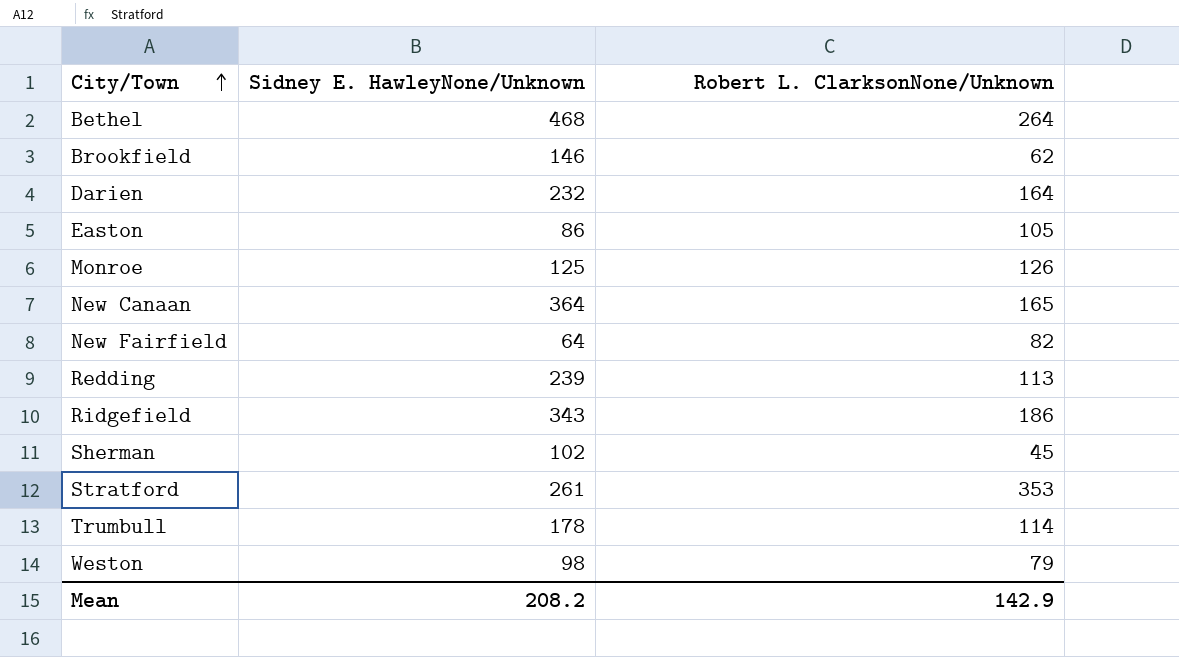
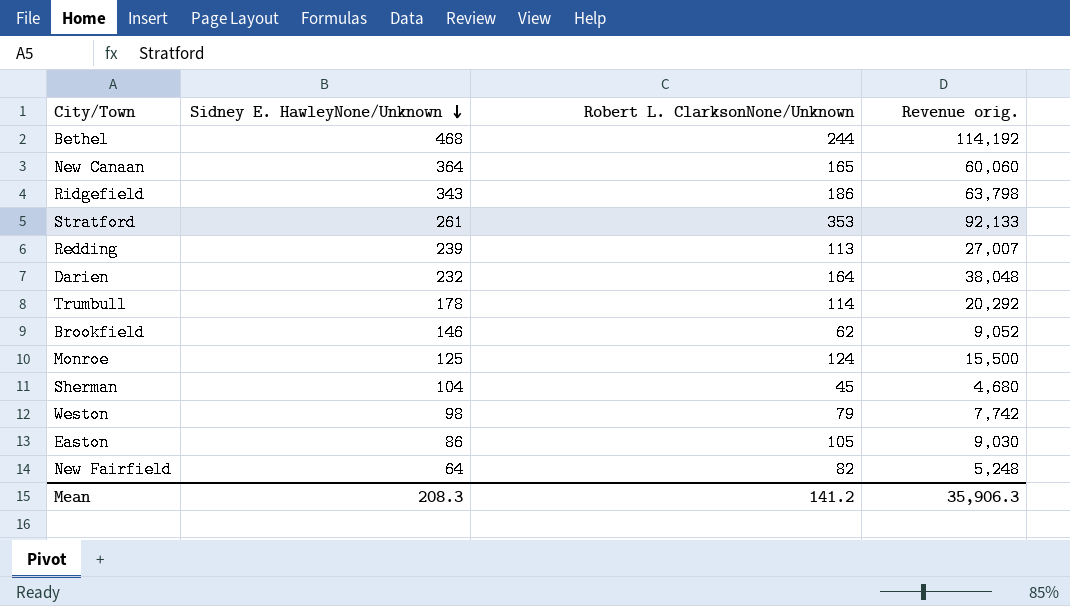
row order: City/Town ascending -> Sidney E. HawleyNone/Unknown descending
column Revenue orig. | formula: none -> [Sidney E. HawleyNone/Unknown] * [Robert L. ClarksonNone/Unknown]
Bethel | Robert L. ClarksonNone/Unknown: 264 -> 244
Monroe | Robert L. ClarksonNone/Unknown: 126 -> 124
Sherman | Sidney E. HawleyNone/Unknown: 102 -> 104
Mean | Sidney E. HawleyNone/Unknown: 208.2 -> 208.3
Mean | Robert L. ClarksonNone/Unknown: 142.9 -> 141.2

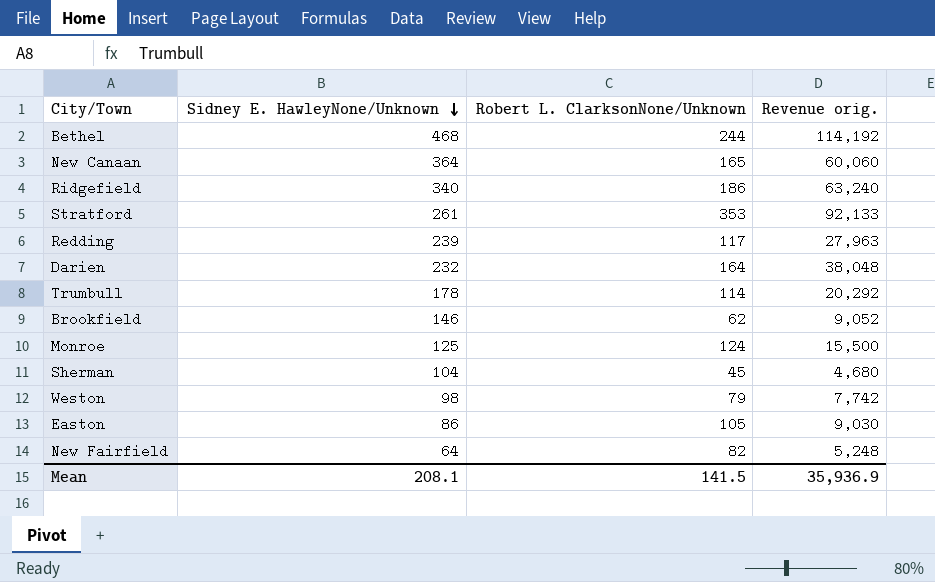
Ridgefield | Sidney E. HawleyNone/Unknown: 343 -> 340
Ridgefield | Revenue orig.: 63,798 -> 63,240
Redding | Robert L. ClarksonNone/Unknown: 113 -> 117
Redding | Revenue orig.: 27,007 -> 27,963
Mean | Sidney E. HawleyNone/Unknown: 208.3 -> 208.1
Mean | Robert L. ClarksonNone/Unknown: 141.2 -> 141.5
Mean | Revenue orig.: 35,906.3 -> 35,936.9

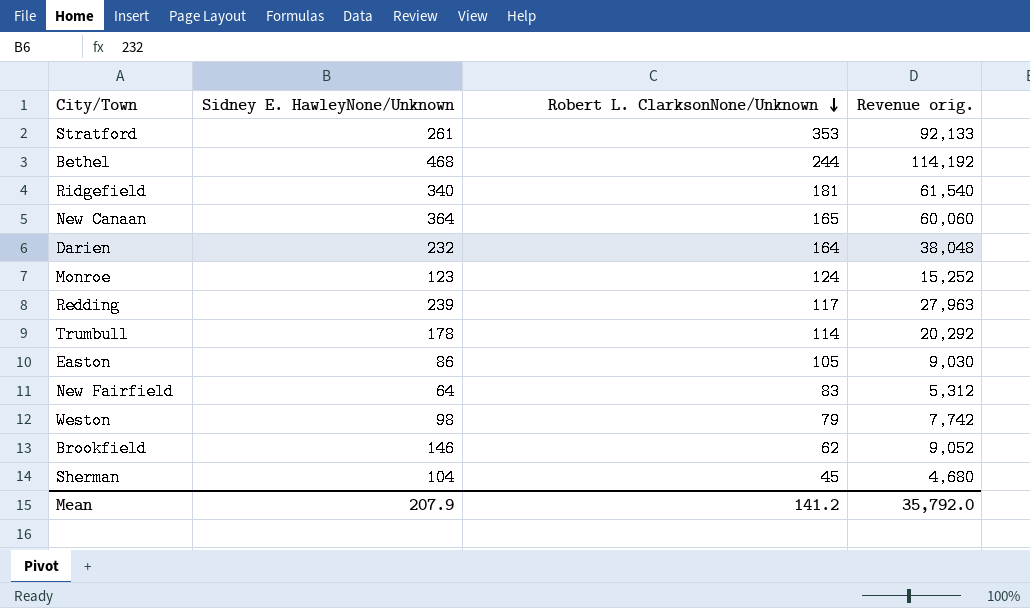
row order: Sidney E. HawleyNone/Unknown descending -> Robert L. ClarksonNone/Unknown descending
Ridgefield | Robert L. ClarksonNone/Unknown: 186 -> 181
Ridgefield | Revenue orig.: 63,240 -> 61,540
Monroe | Sidney E. HawleyNone/Unknown: 125 -> 123
Monroe | Revenue orig.: 15,500 -> 15,252
New Fairfield | Robert L. ClarksonNone/Unknown: 82 -> 83
New Fairfield | Revenue orig.: 5,248 -> 5,312
Mean | Sidney E. HawleyNone/Unknown: 208.1 -> 207.9
Mean | Robert L. ClarksonNone/Unknown: 141.5 -> 141.2
Mean | Revenue orig.: 35,936.9 -> 35,792.0

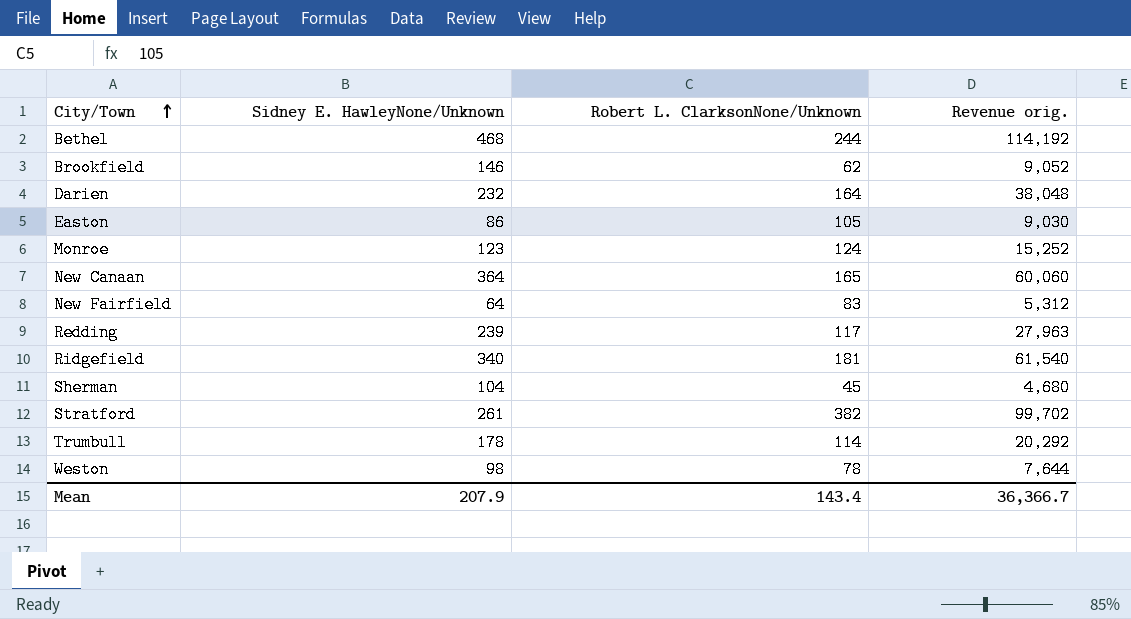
row order: Robert L. ClarksonNone/Unknown descending -> City/Town ascending
Stratford | Robert L. ClarksonNone/Unknown: 353 -> 382
Stratford | Revenue orig.: 92,133 -> 99,702
Weston | Robert L. ClarksonNone/Unknown: 79 -> 78
Weston | Revenue orig.: 7,742 -> 7,644
Mean | Robert L. ClarksonNone/Unknown: 141.2 -> 143.4
Mean | Revenue orig.: 35,792.0 -> 36,366.7

